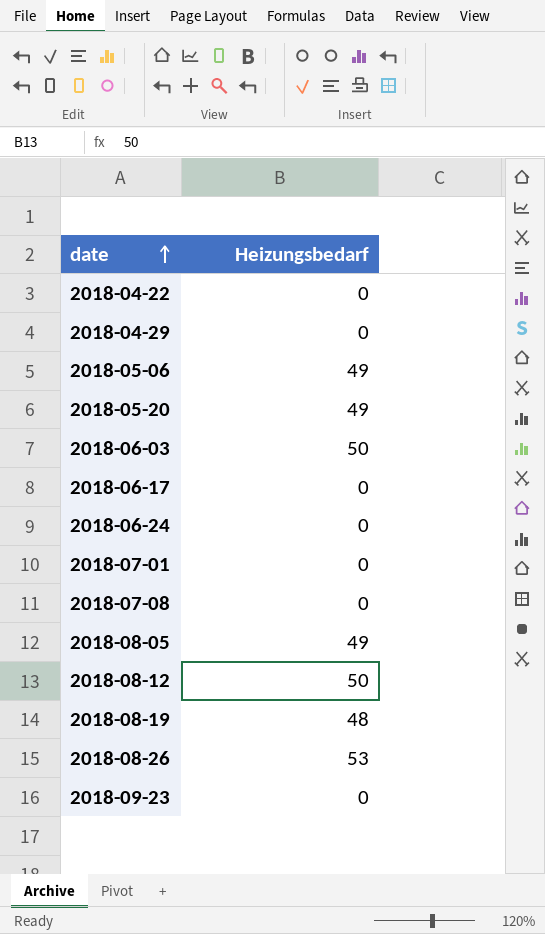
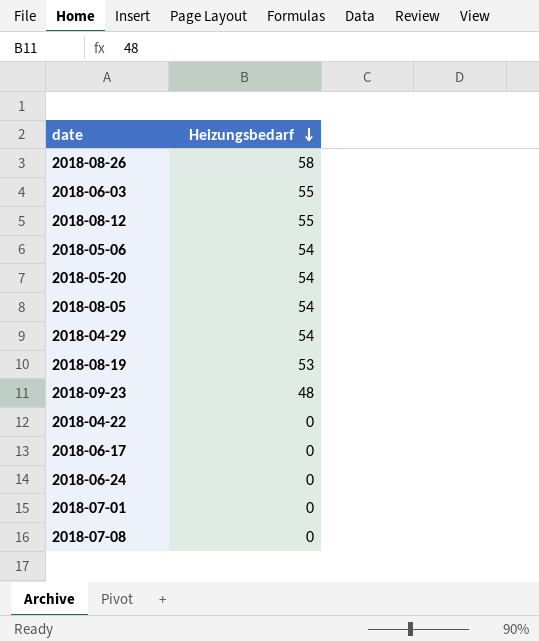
row order: date ascending -> Heizungsbedarf descending
2018-08-26 | Heizungsbedarf: 53 -> 58
2018-06-03 | Heizungsbedarf: 50 -> 55
2018-08-12 | Heizungsbedarf: 50 -> 55
2018-05-06 | Heizungsbedarf: 49 -> 54
2018-05-20 | Heizungsbedarf: 49 -> 54
2018-08-05 | Heizungsbedarf: 49 -> 54
2018-04-29 | Heizungsbedarf: 0 -> 54
2018-08-19 | Heizungsbedarf: 48 -> 53
2018-09-23 | Heizungsbedarf: 0 -> 48

